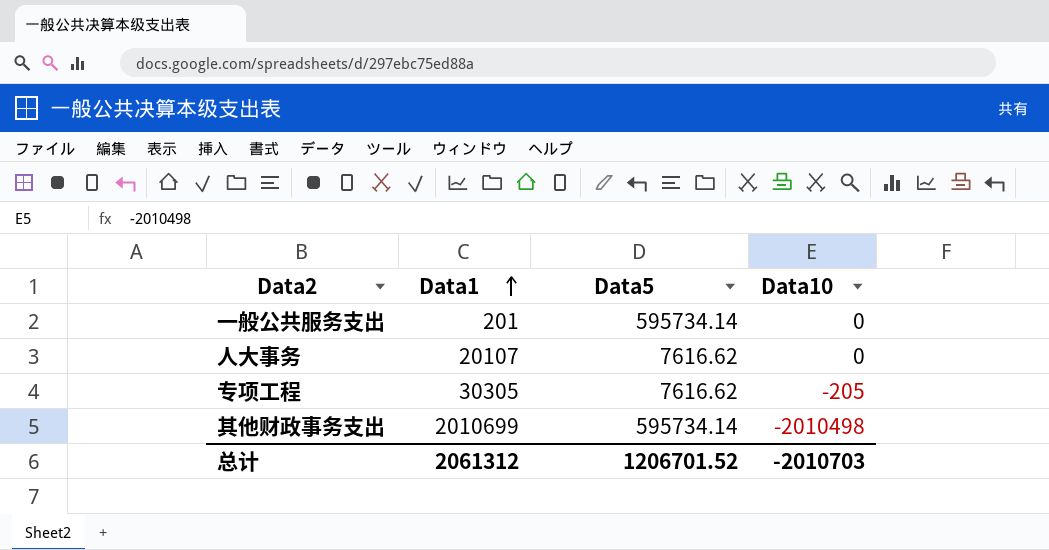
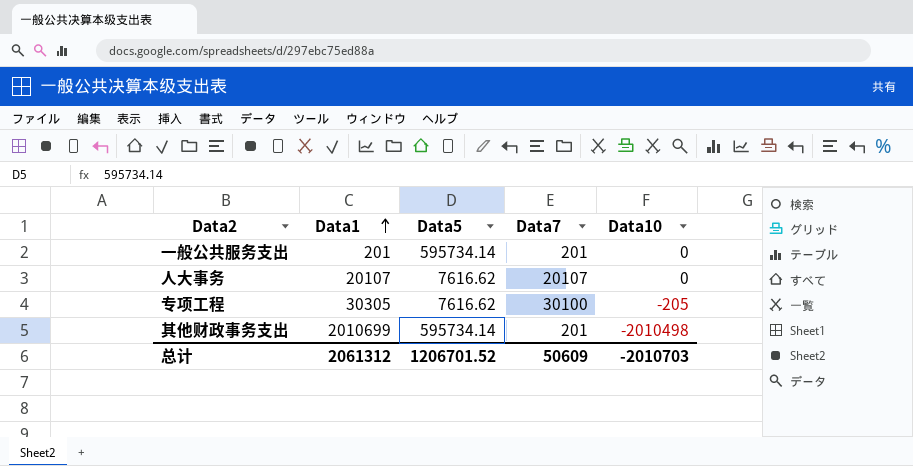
column Data7 | formula: none -> [Data1] + [Data10]

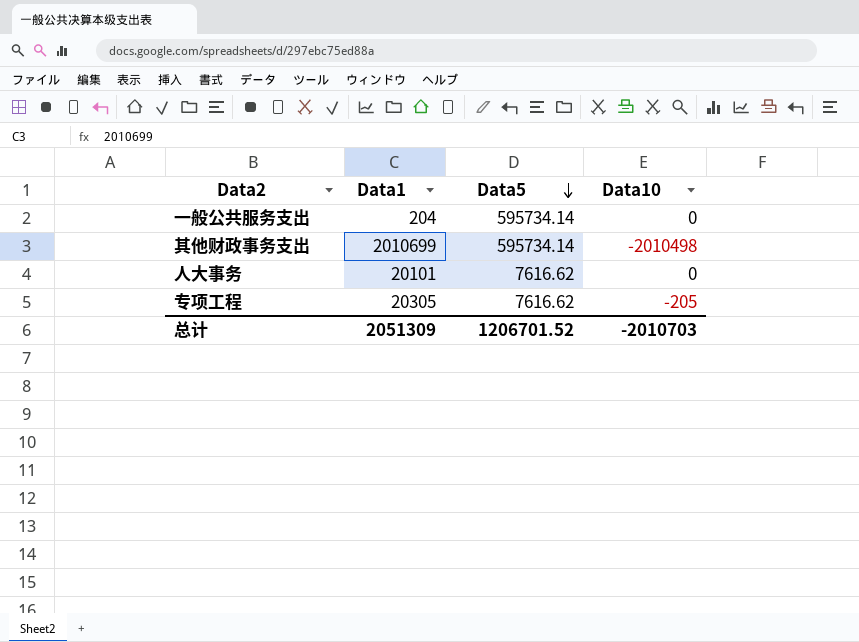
row order: Data1 ascending -> Data5 descending
column Data7 | formula: [Data1] + [Data10] -> none
一般公共服务支出 | Data1: 201 -> 204
人大事务 | Data1: 20107 -> 20101
专项工程 | Data1: 30305 -> 20305
总计 | Data1: 2061312 -> 2051309

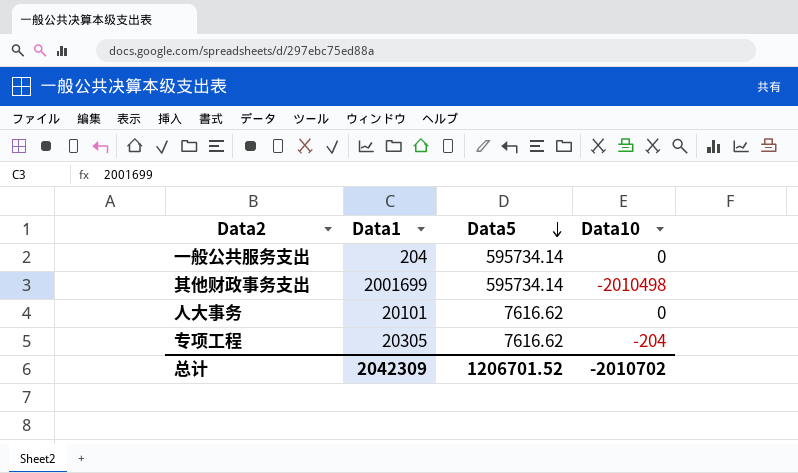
其他财政事务支出 | Data1: 2010699 -> 2001699
专项工程 | Data10: -205 -> -204
总计 | Data1: 2051309 -> 2042309
总计 | Data10: -2010703 -> -2010702

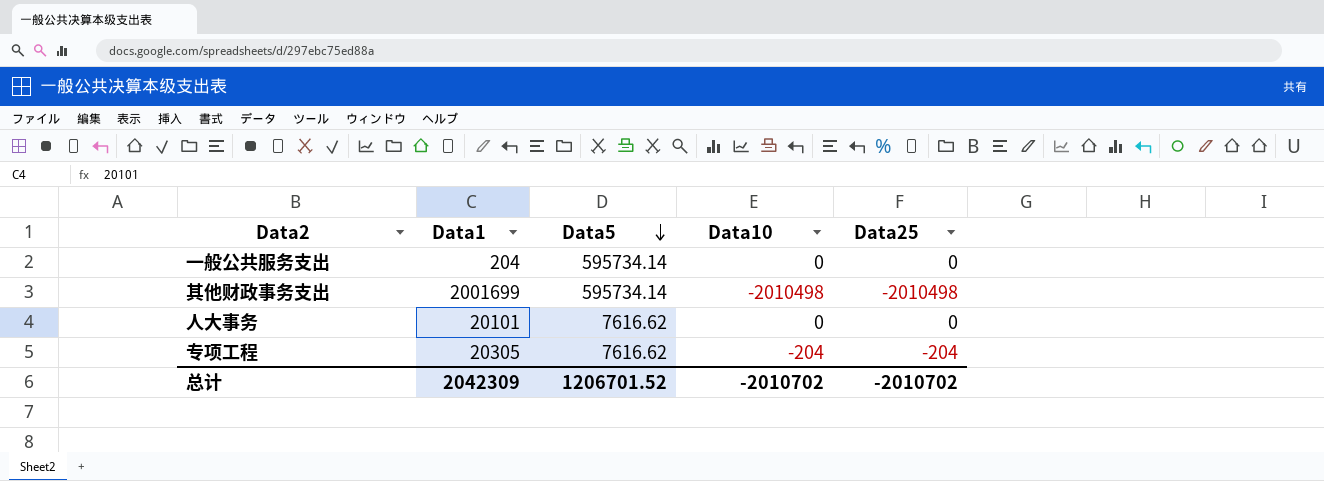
column Data25 | position: none -> 5

